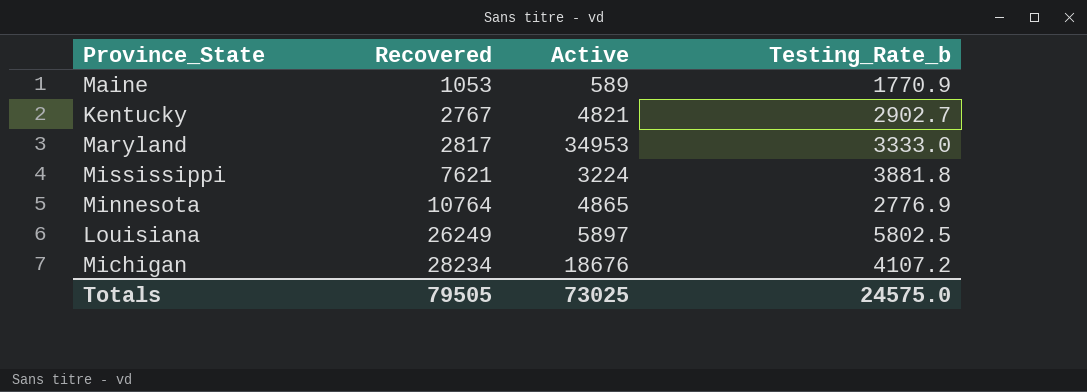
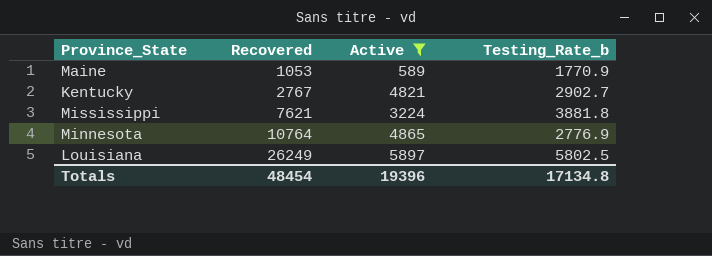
filter: none -> Active <= 5897
Totals | Recovered: 79505 -> 48454
Totals | Active: 73025 -> 19396
Totals | Testing_Rate_b: 24575.0 -> 17134.8

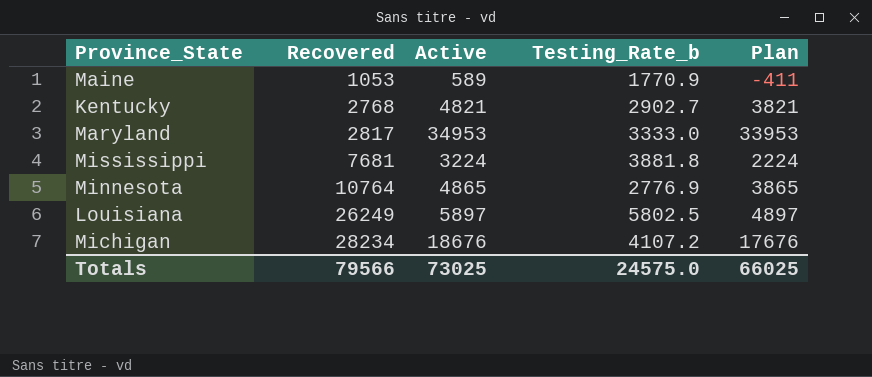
filter: Active <= 5897 -> none
column Plan | formula: none -> [Active] - 1000
Kentucky | Recovered: 2767 -> 2768
Mississippi | Recovered: 7621 -> 7681
Totals | Recovered: 48454 -> 79566
Totals | Active: 19396 -> 73025
Totals | Testing_Rate_b: 17134.8 -> 24575.0

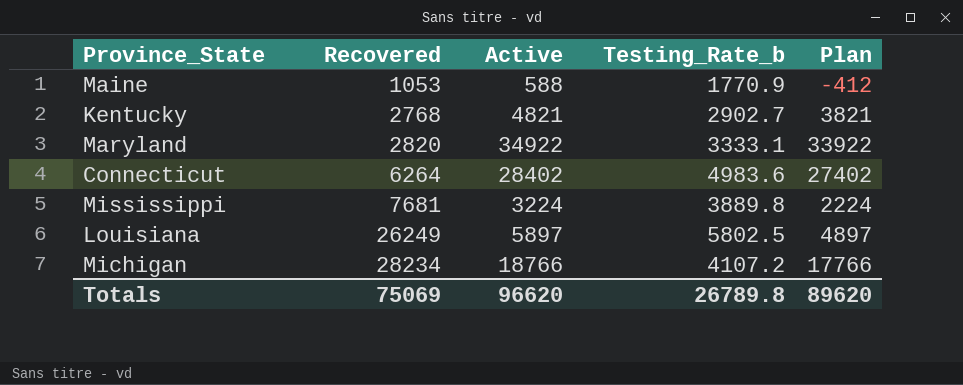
row Minnesota: 10764 | 4865 | 2776.9 | 3865 -> none
Maine | Active: 589 -> 588
Maine | Plan: -411 -> -412
Maryland | Recovered: 2817 -> 2820
Maryland | Active: 34953 -> 34922
Maryland | Testing_Rate_b: 3333.0 -> 3333.1
Maryland | Plan: 33953 -> 33922
row Connecticut: none -> 6264 | 28402 | 4983.6 | 27402
Mississippi | Testing_Rate_b: 3881.8 -> 3889.8
Michigan | Active: 18676 -> 18766
Michigan | Plan: 17676 -> 17766
Totals | Recovered: 79566 -> 75069
Totals | Active: 73025 -> 96620
Totals | Testing_Rate_b: 24575.0 -> 26789.8
Totals | Plan: 66025 -> 89620

